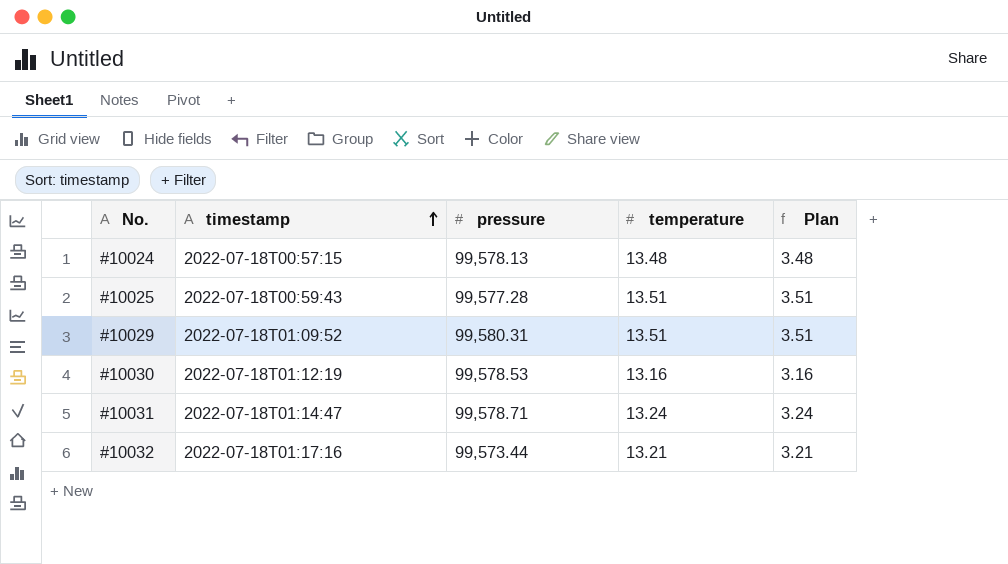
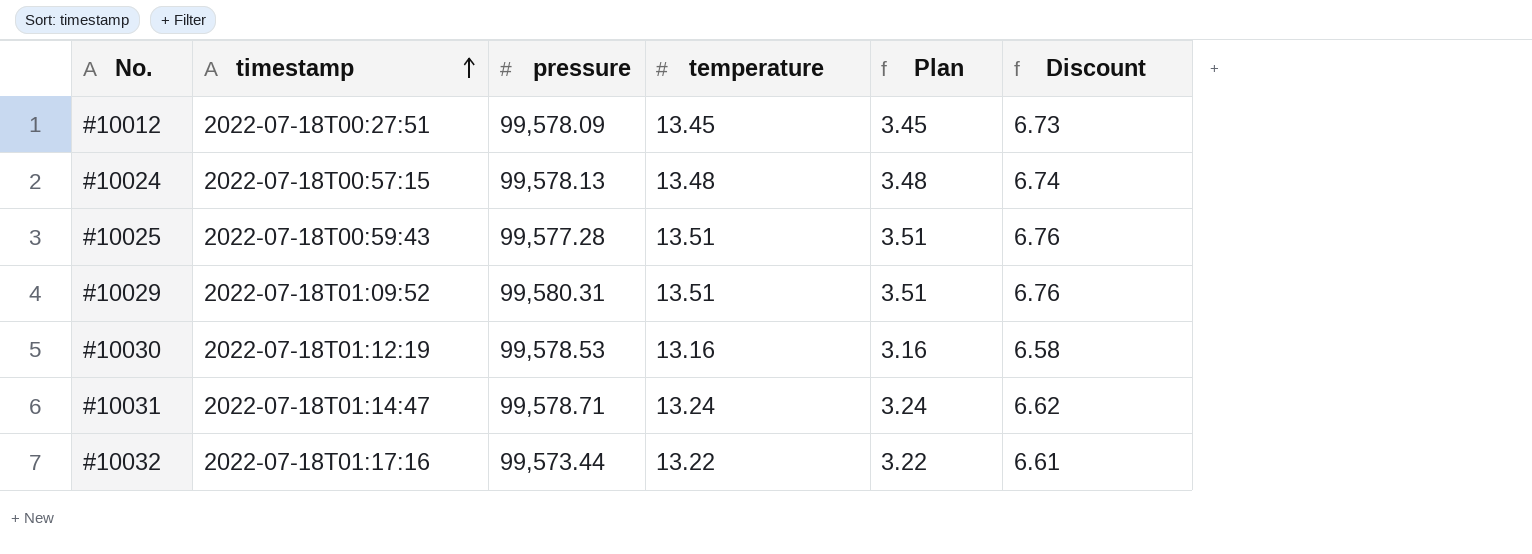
column Discount | formula: none -> [temperature] * 0.5
row #10012: none -> 2022-07-18T00:27:51 | 99,578.09 | 13.45 | 3.45 | 6.73
#10032 | temperature: 13.21 -> 13.22
#10032 | Plan: 3.21 -> 3.22

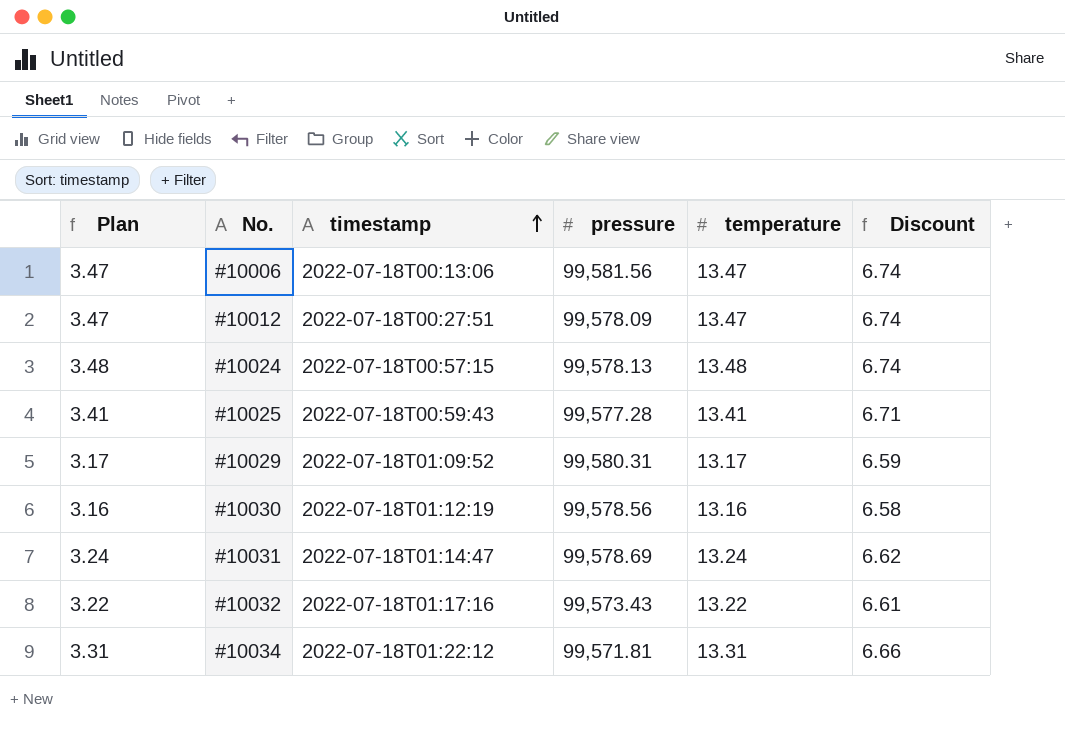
column Plan | position: 5 -> 1
row #10006: none -> 3.47 | 2022-07-18T00:13:06 | 99,581.56 | 13.47 | 6.74
#10012 | Plan: 3.45 -> 3.47
#10012 | temperature: 13.45 -> 13.47
#10012 | Discount: 6.73 -> 6.74
#10025 | Plan: 3.51 -> 3.41
#10025 | temperature: 13.51 -> 13.41
#10025 | Discount: 6.76 -> 6.71
#10029 | Plan: 3.51 -> 3.17
#10029 | temperature: 13.51 -> 13.17
#10029 | Discount: 6.76 -> 6.59
#10030 | pressure: 99,578.53 -> 99,578.56
#10031 | pressure: 99,578.71 -> 99,578.69
#10032 | pressure: 99,573.44 -> 99,573.43
row #10034: none -> 3.31 | 2022-07-18T01:22:12 | 99,571.81 | 13.31 | 6.66

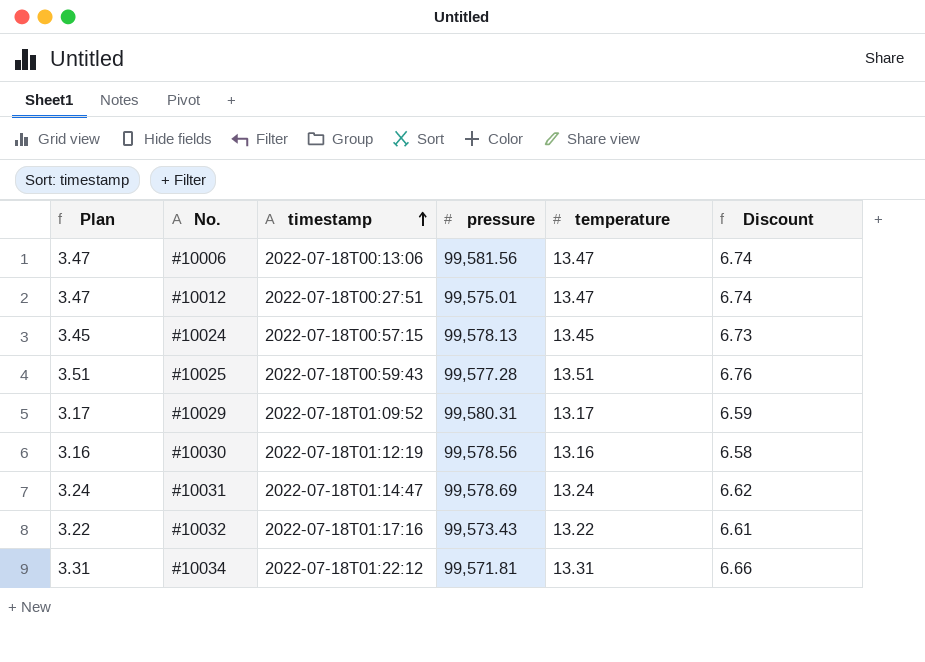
#10012 | pressure: 99,578.09 -> 99,575.01
#10024 | Plan: 3.48 -> 3.45
#10024 | temperature: 13.48 -> 13.45
#10024 | Discount: 6.74 -> 6.73
#10025 | Plan: 3.41 -> 3.51
#10025 | temperature: 13.41 -> 13.51
#10025 | Discount: 6.71 -> 6.76

